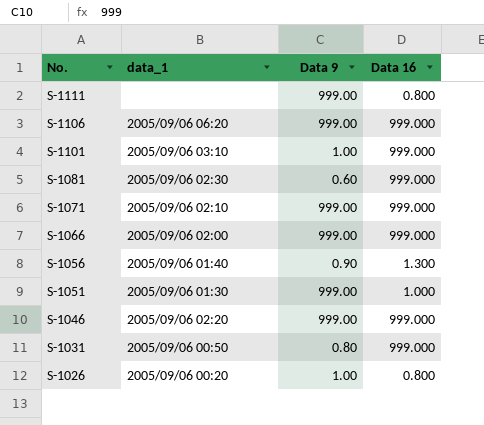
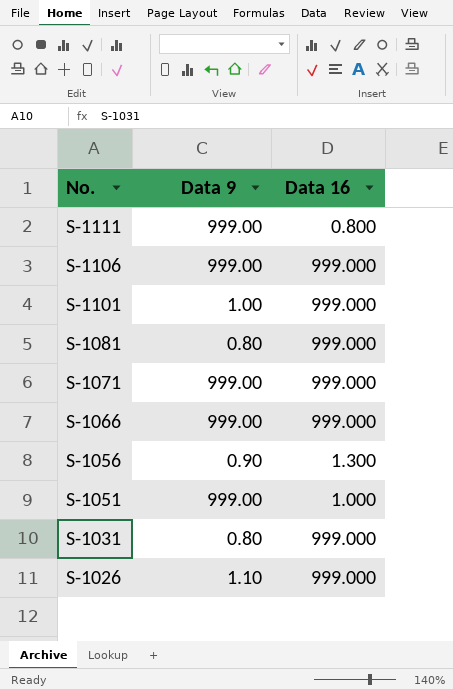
column data_1 | position: 2 -> none
row S-1046: 2005/09/06 02:20 | 999.00 | 999.000 -> none
S-1081 | Data 9: 0.60 -> 0.80
S-1026 | Data 9: 1.00 -> 1.10
S-1026 | Data 16: 0.800 -> 999.000

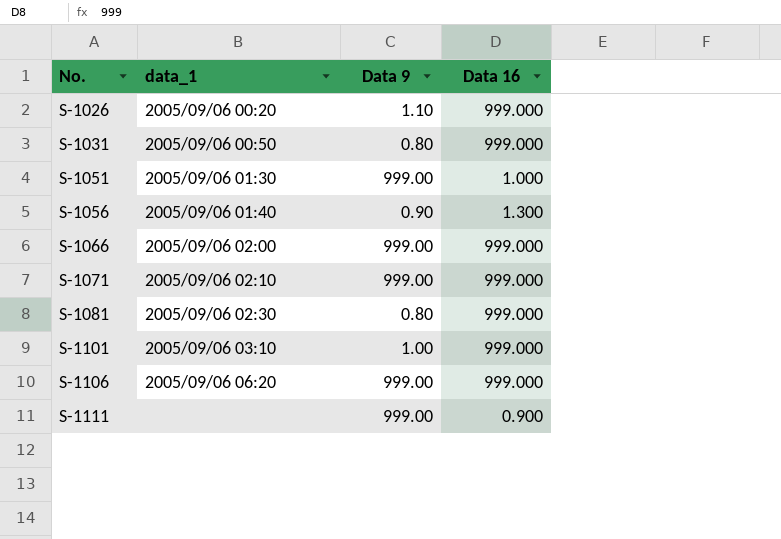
row order: No. descending -> No. ascending
column data_1 | position: none -> 2
S-1111 | Data 16: 0.800 -> 0.900

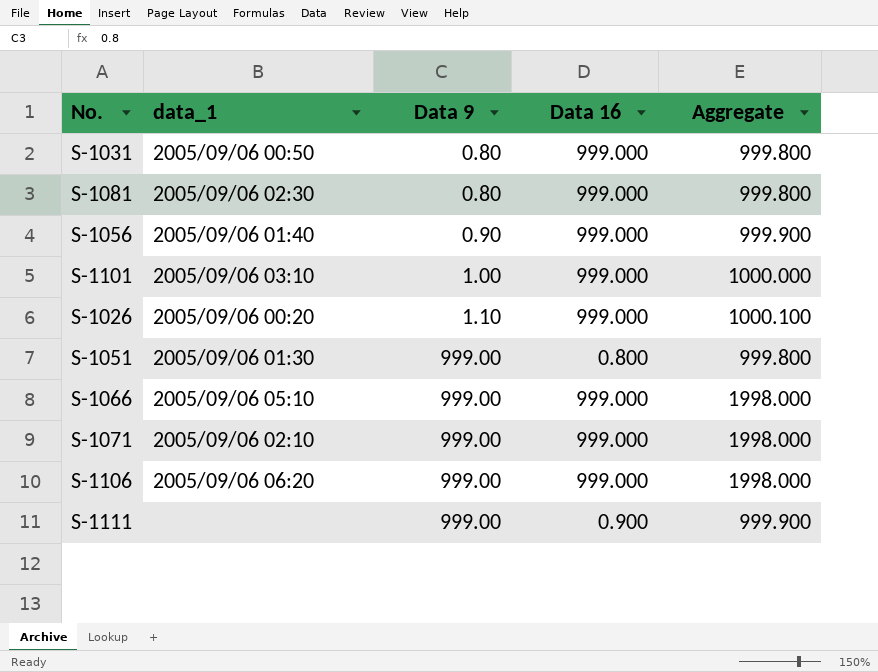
row order: No. ascending -> Data 9 ascending
column Aggregate | formula: none -> [Data 9] + [Data 16]
S-1056 | Data 16: 1.300 -> 999.000
S-1051 | Data 16: 1.000 -> 0.800
S-1066 | data_1: 2005/09/06 02:00 -> 2005/09/06 05:10

